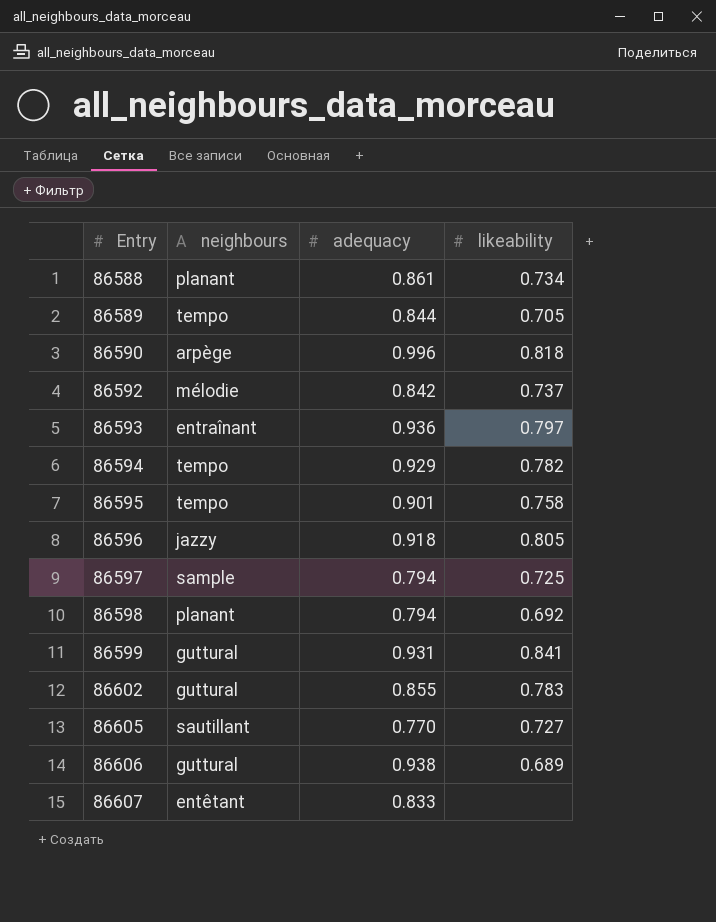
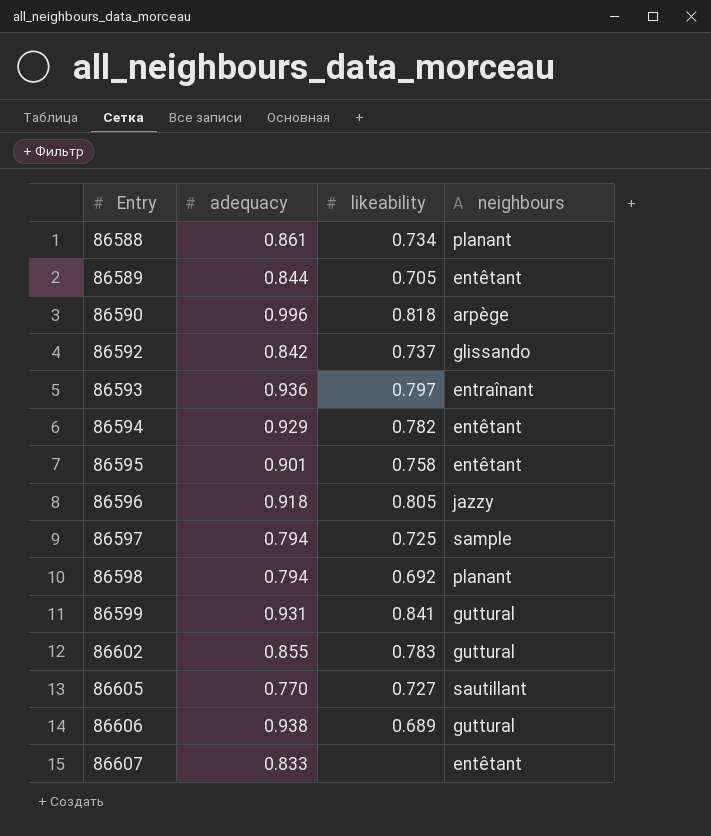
column neighbours | position: 2 -> 4
86589 | neighbours: tempo -> entêtant
86592 | neighbours: mélodie -> glissando
86594 | neighbours: tempo -> entêtant
86595 | neighbours: tempo -> entêtant

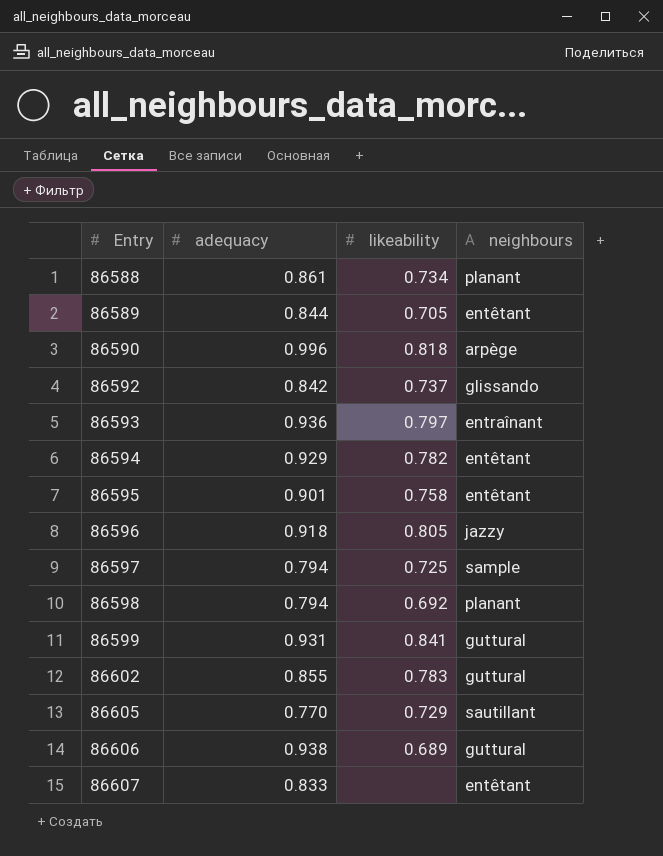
86605 | likeability: 0.727 -> 0.729

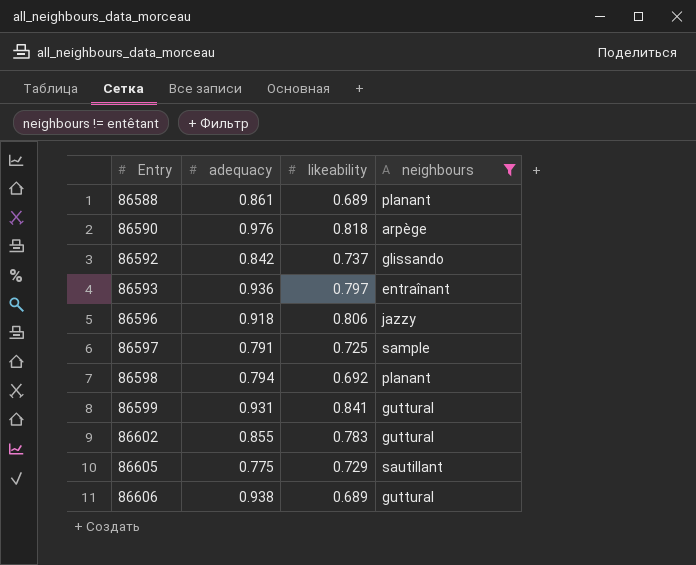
filter: none -> neighbours != entêtant
86588 | likeability: 0.734 -> 0.689
86590 | adequacy: 0.996 -> 0.976
86596 | likeability: 0.805 -> 0.806
86597 | adequacy: 0.794 -> 0.791
86605 | adequacy: 0.770 -> 0.775

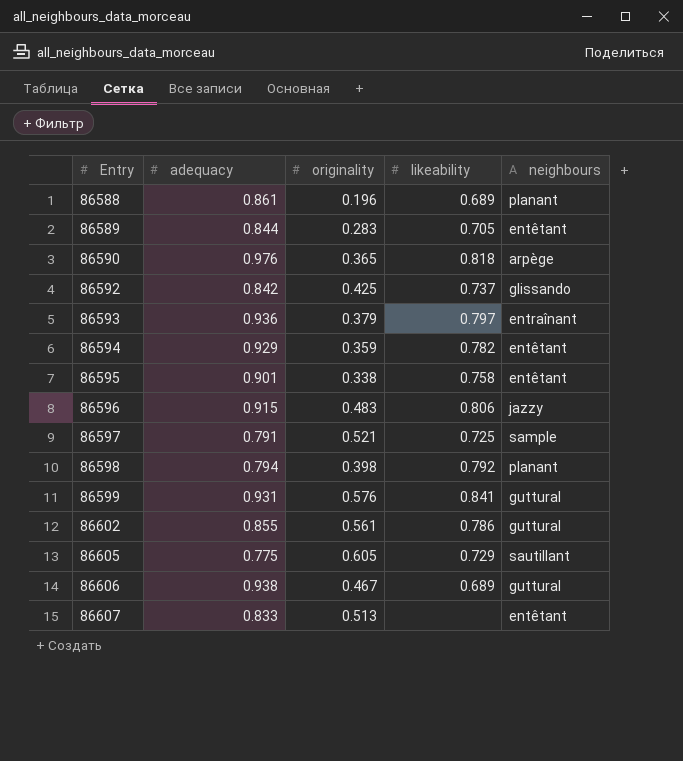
filter: neighbours != entêtant -> none
column originality | position: none -> 3
86596 | adequacy: 0.918 -> 0.915
86598 | likeability: 0.692 -> 0.792
86602 | likeability: 0.783 -> 0.786

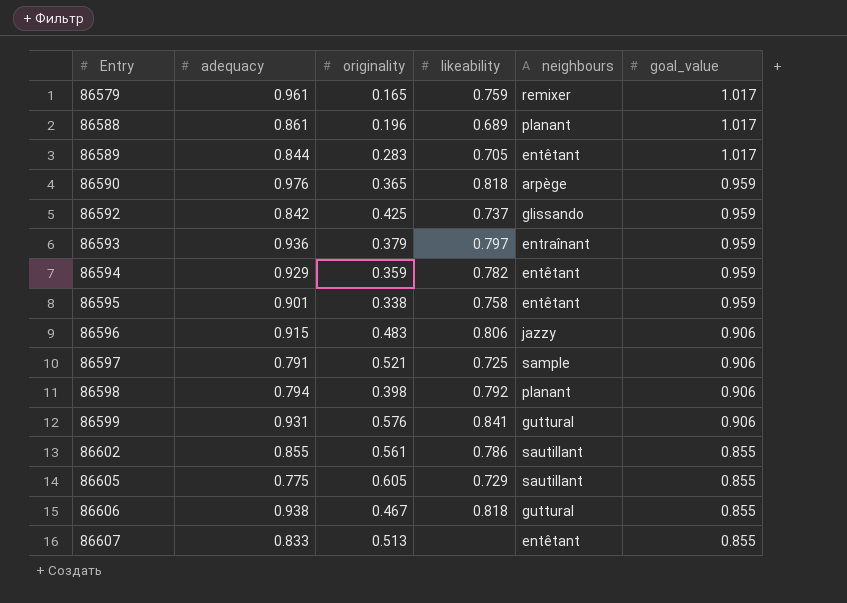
column goal_value | position: none -> 6
row 86579: none -> 0.961 | 0.165 | 0.759 | remixer | 1.017
86602 | neighbours: guttural -> sautillant
86606 | likeability: 0.689 -> 0.818

